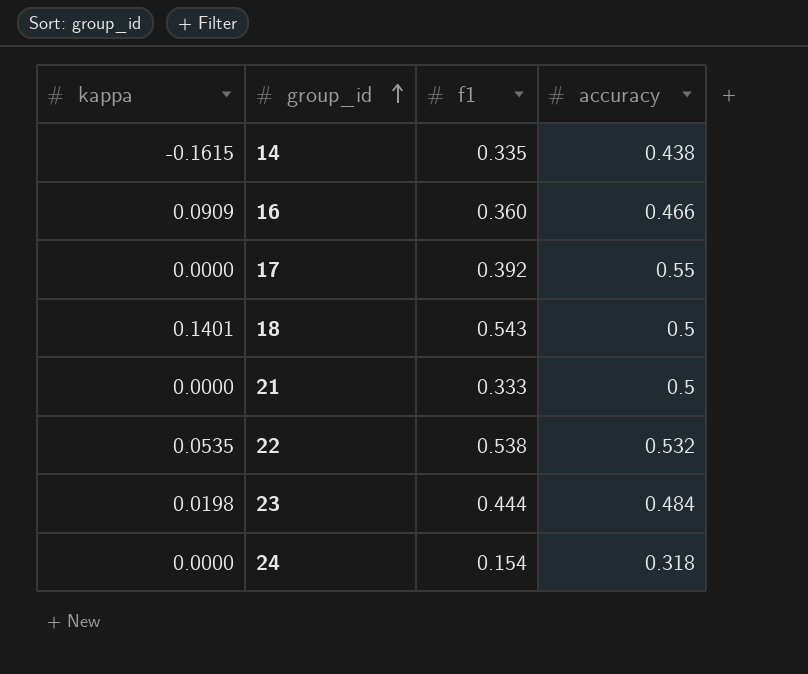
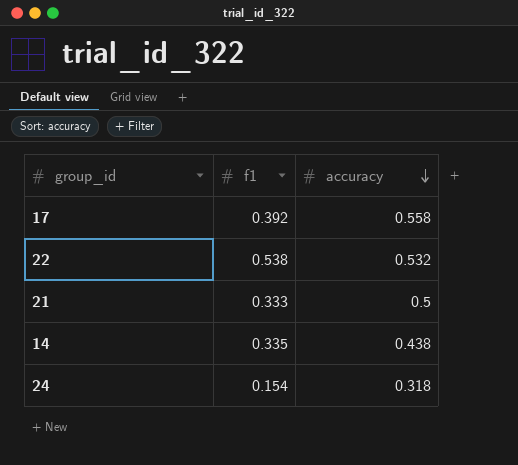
row order: group_id ascending -> accuracy descending
column kappa | position: 1 -> none
row 16: 0.0909 | 0.360 | 0.466 -> none
row 18: 0.1401 | 0.543 | 0.5 -> none
row 23: 0.0198 | 0.444 | 0.484 -> none
17 | accuracy: 0.55 -> 0.558

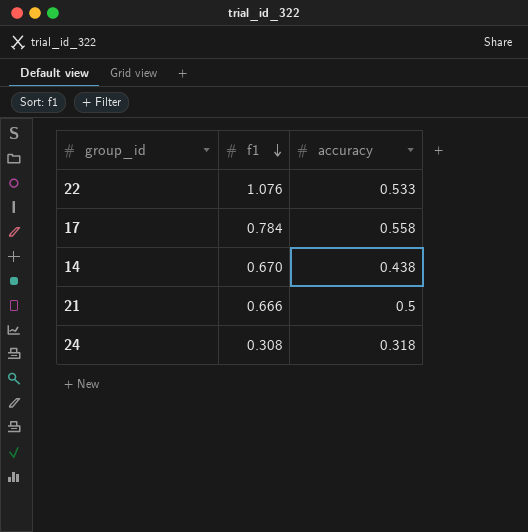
row order: accuracy descending -> f1 descending
22 | f1: 0.538 -> 1.076
22 | accuracy: 0.532 -> 0.533
17 | f1: 0.392 -> 0.784
14 | f1: 0.335 -> 0.670
21 | f1: 0.333 -> 0.666
24 | f1: 0.154 -> 0.308

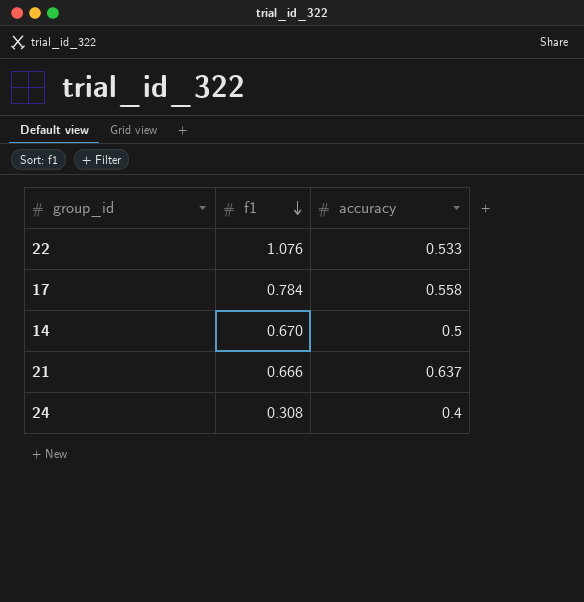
14 | accuracy: 0.438 -> 0.5
21 | accuracy: 0.5 -> 0.637
24 | accuracy: 0.318 -> 0.4

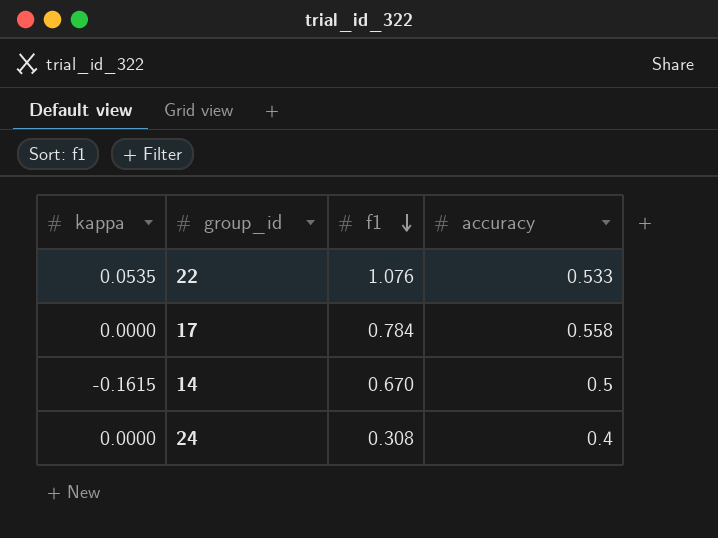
column kappa | position: none -> 1
row 21: 0.666 | 0.637 -> none

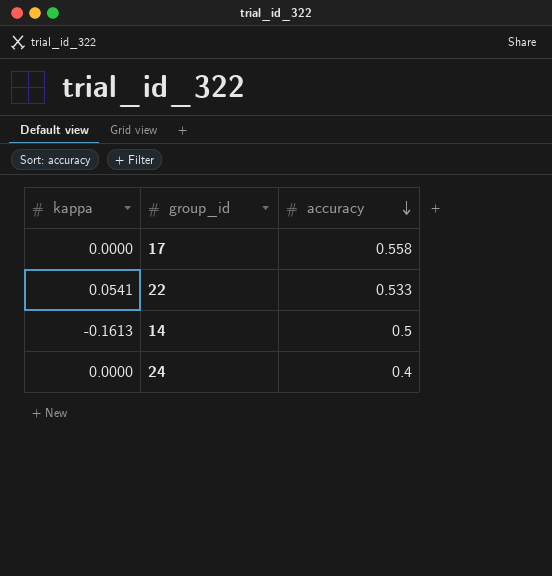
row order: f1 descending -> accuracy descending
column f1 | position: 3 -> none
22 | kappa: 0.0535 -> 0.0541
14 | kappa: -0.1615 -> -0.1613

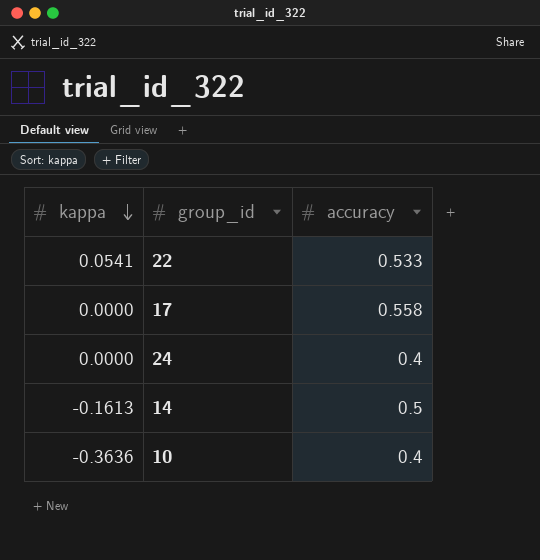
row order: accuracy descending -> kappa descending
row 10: none -> -0.3636 | 0.4

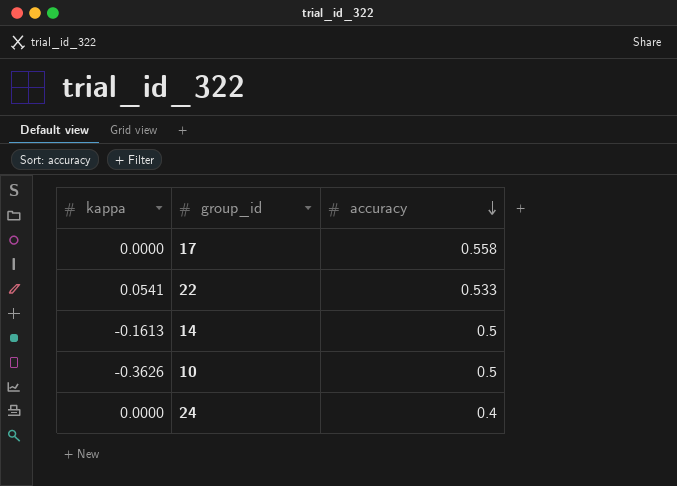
row order: kappa descending -> accuracy descending
10 | kappa: -0.3636 -> -0.3626
10 | accuracy: 0.4 -> 0.5

